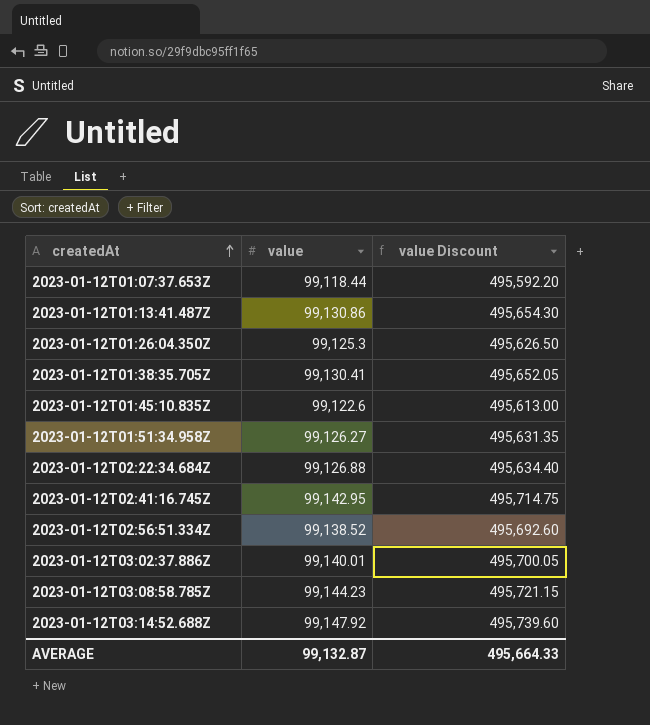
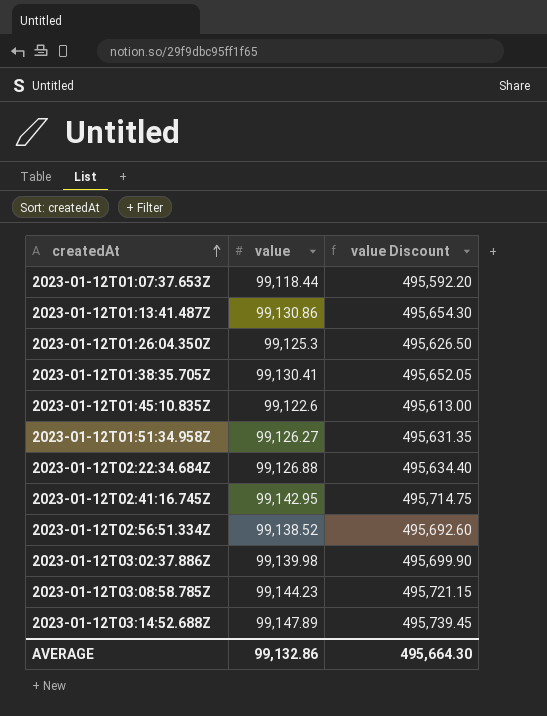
2023-01-12T03:02:37.886Z | value: 99,140.01 -> 99,139.98
2023-01-12T03:02:37.886Z | value Discount: 495,700.05 -> 495,699.90
2023-01-12T03:14:52.688Z | value: 99,147.92 -> 99,147.89
2023-01-12T03:14:52.688Z | value Discount: 495,739.60 -> 495,739.45
AVERAGE | value: 99,132.87 -> 99,132.86
AVERAGE | value Discount: 495,664.33 -> 495,664.30

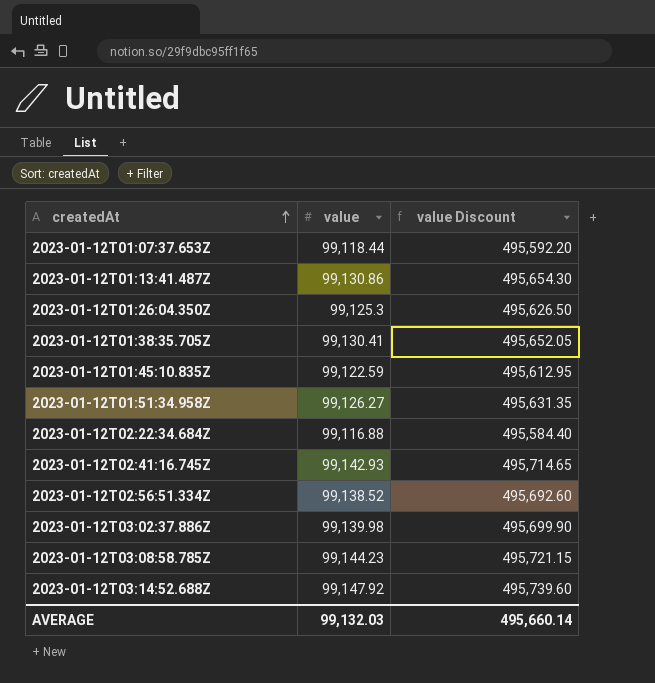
2023-01-12T01:45:10.835Z | value: 99,122.6 -> 99,122.59
2023-01-12T01:45:10.835Z | value Discount: 495,613.00 -> 495,612.95
2023-01-12T02:22:34.684Z | value: 99,126.88 -> 99,116.88
2023-01-12T02:22:34.684Z | value Discount: 495,634.40 -> 495,584.40
2023-01-12T02:41:16.745Z | value: 99,142.95 -> 99,142.93
2023-01-12T02:41:16.745Z | value Discount: 495,714.75 -> 495,714.65
2023-01-12T03:14:52.688Z | value: 99,147.89 -> 99,147.92
2023-01-12T03:14:52.688Z | value Discount: 495,739.45 -> 495,739.60
AVERAGE | value: 99,132.86 -> 99,132.03
AVERAGE | value Discount: 495,664.30 -> 495,660.14

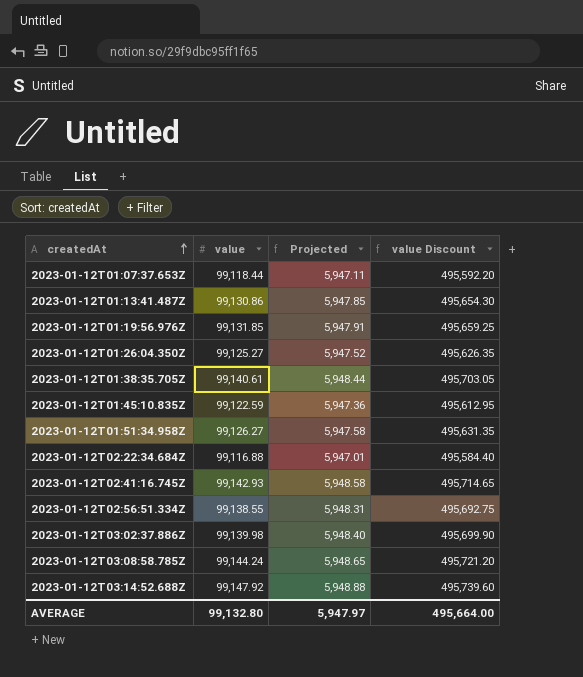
column Projected | formula: none -> [value] * 0.06
row 2023-01-12T01:19:56.976Z: none -> 99,131.85 | 5,947.91 | 495,659.25
2023-01-12T01:26:04.350Z | value: 99,125.3 -> 99,125.27
2023-01-12T01:26:04.350Z | value Discount: 495,626.50 -> 495,626.35
2023-01-12T01:38:35.705Z | value: 99,130.41 -> 99,140.61
2023-01-12T01:38:35.705Z | value Discount: 495,652.05 -> 495,703.05
2023-01-12T02:56:51.334Z | value: 99,138.52 -> 99,138.55
2023-01-12T02:56:51.334Z | value Discount: 495,692.60 -> 495,692.75
2023-01-12T03:08:58.785Z | value: 99,144.23 -> 99,144.24
2023-01-12T03:08:58.785Z | value Discount: 495,721.15 -> 495,721.20
AVERAGE | value: 99,132.03 -> 99,132.80
AVERAGE | value Discount: 495,660.14 -> 495,664.00

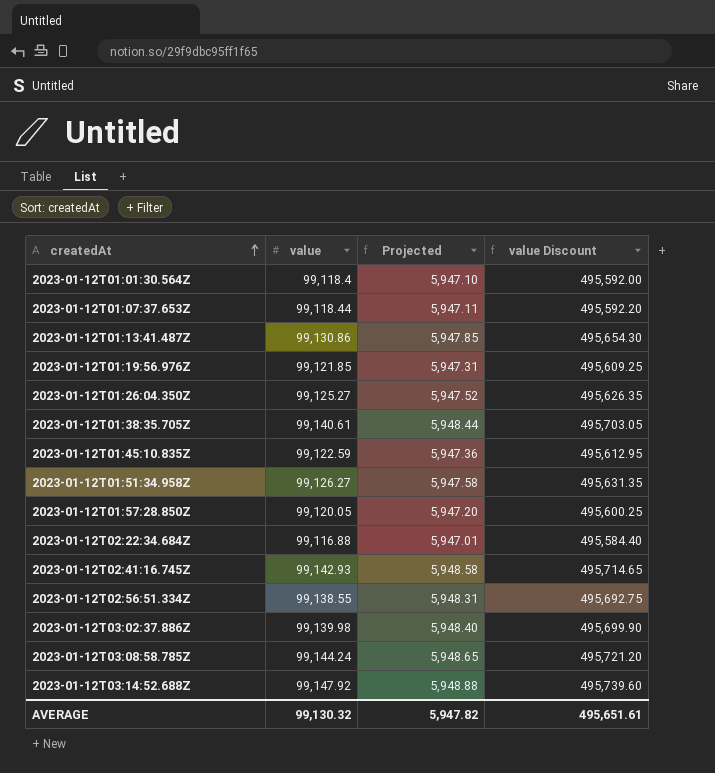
row 2023-01-12T01:01:30.564Z: none -> 99,118.4 | 5,947.10 | 495,592.00
2023-01-12T01:19:56.976Z | value: 99,131.85 -> 99,121.85
2023-01-12T01:19:56.976Z | Projected: 5,947.91 -> 5,947.31
2023-01-12T01:19:56.976Z | value Discount: 495,659.25 -> 495,609.25
row 2023-01-12T01:57:28.850Z: none -> 99,120.05 | 5,947.20 | 495,600.25
AVERAGE | value: 99,132.80 -> 99,130.32
AVERAGE | Projected: 5,947.97 -> 5,947.82
AVERAGE | value Discount: 495,664.00 -> 495,651.61

